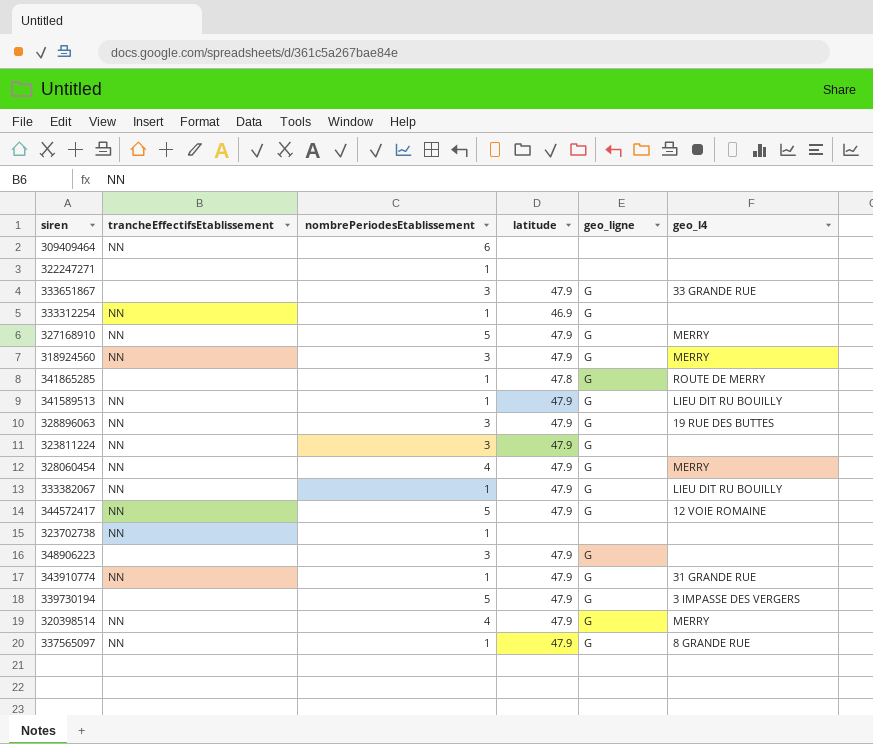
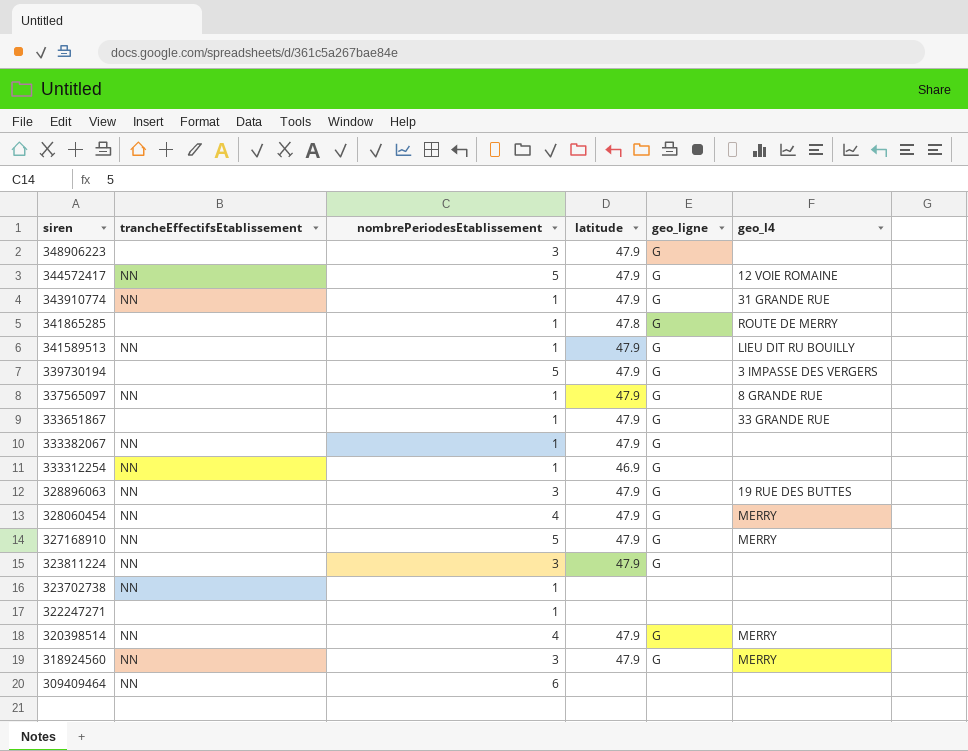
row order: none -> siren descending
333651867 | nombrePeriodesEtablissement: 3 -> 1
333382067 | geo_l4: LIEU DIT RU BOUILLY -> none

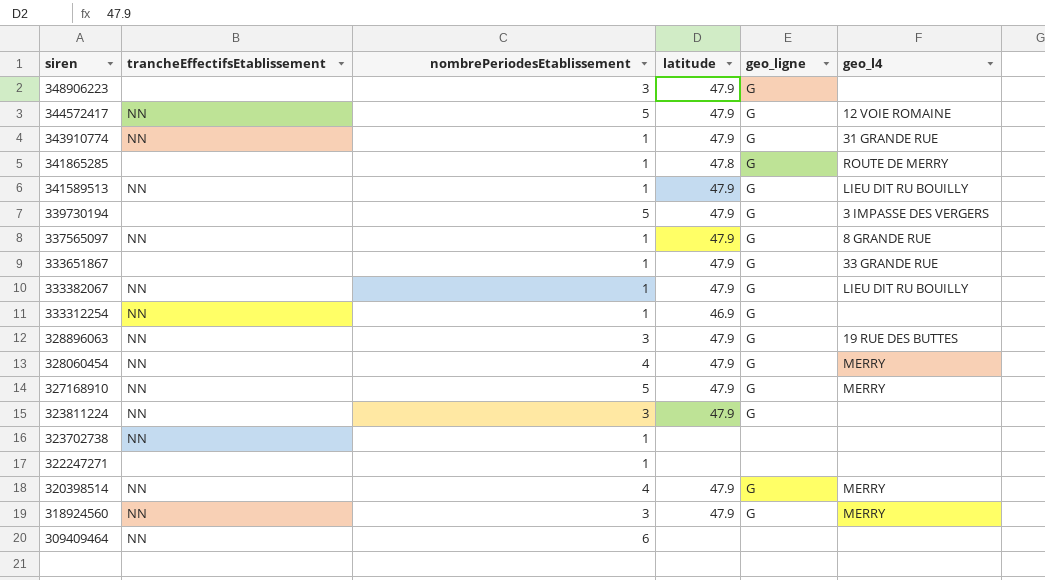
333382067 | geo_l4: none -> LIEU DIT RU BOUILLY

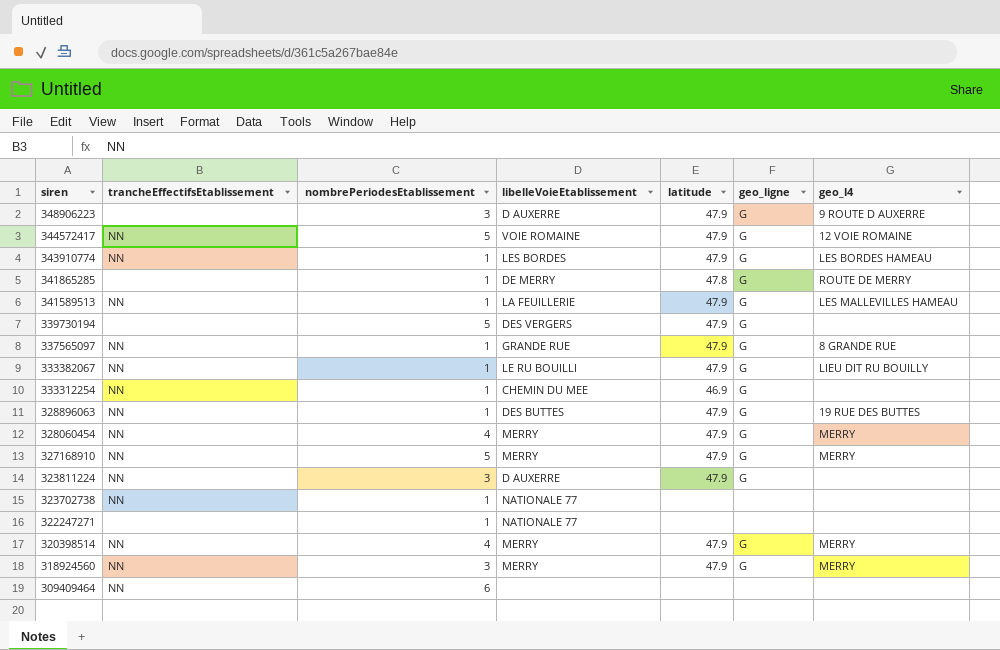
column libelleVoieEtablissement | position: none -> 4
row 333651867: none | 1 | 47.9 | G | 33 GRANDE RUE -> none
348906223 | geo_l4: none -> 9 ROUTE D AUXERRE
343910774 | geo_l4: 31 GRANDE RUE -> LES BORDES HAMEAU
341589513 | geo_l4: LIEU DIT RU BOUILLY -> LES MALLEVILLES HAMEAU
339730194 | geo_l4: 3 IMPASSE DES VERGERS -> none
328896063 | nombrePeriodesEtablissement: 3 -> 1

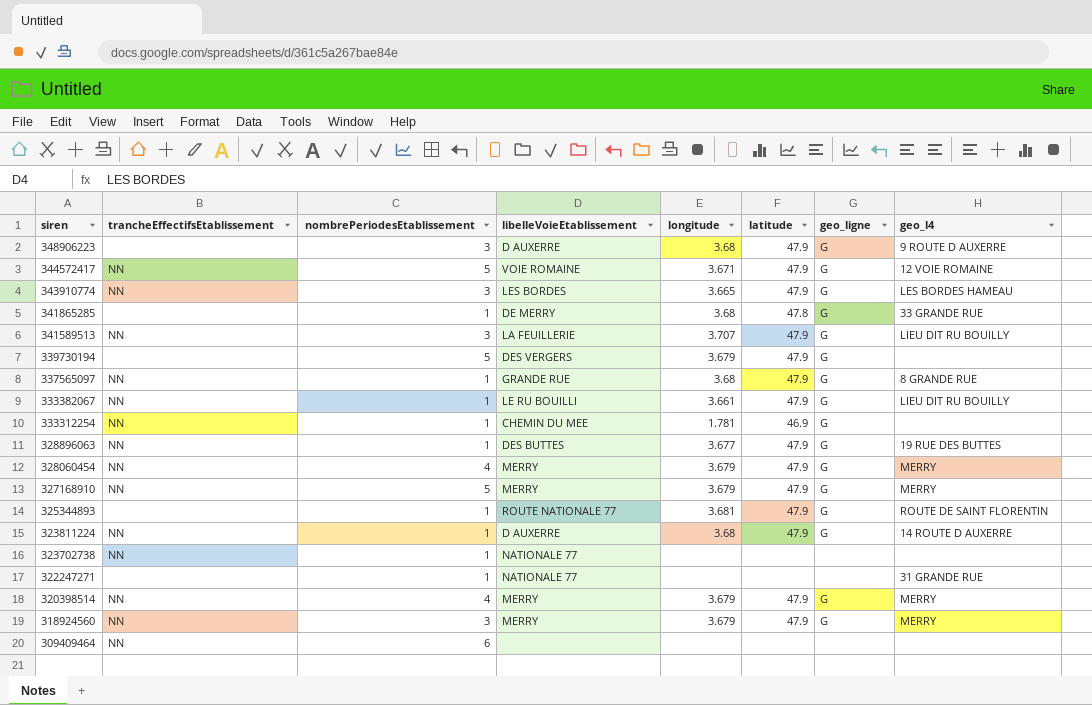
column longitude | position: none -> 5
343910774 | nombrePeriodesEtablissement: 1 -> 3
341865285 | geo_l4: ROUTE DE MERRY -> 33 GRANDE RUE
341589513 | nombrePeriodesEtablissement: 1 -> 3
341589513 | geo_l4: LES MALLEVILLES HAMEAU -> LIEU DIT RU BOUILLY
row 325344893: none -> none | 1 | ROUTE NATIONALE 77 | 3.681 | 47.9 | G | ROUTE DE SAINT FLORENTIN
323811224 | nombrePeriodesEtablissement: 3 -> 1
323811224 | geo_l4: none -> 14 ROUTE D AUXERRE
322247271 | geo_l4: none -> 31 GRANDE RUE

